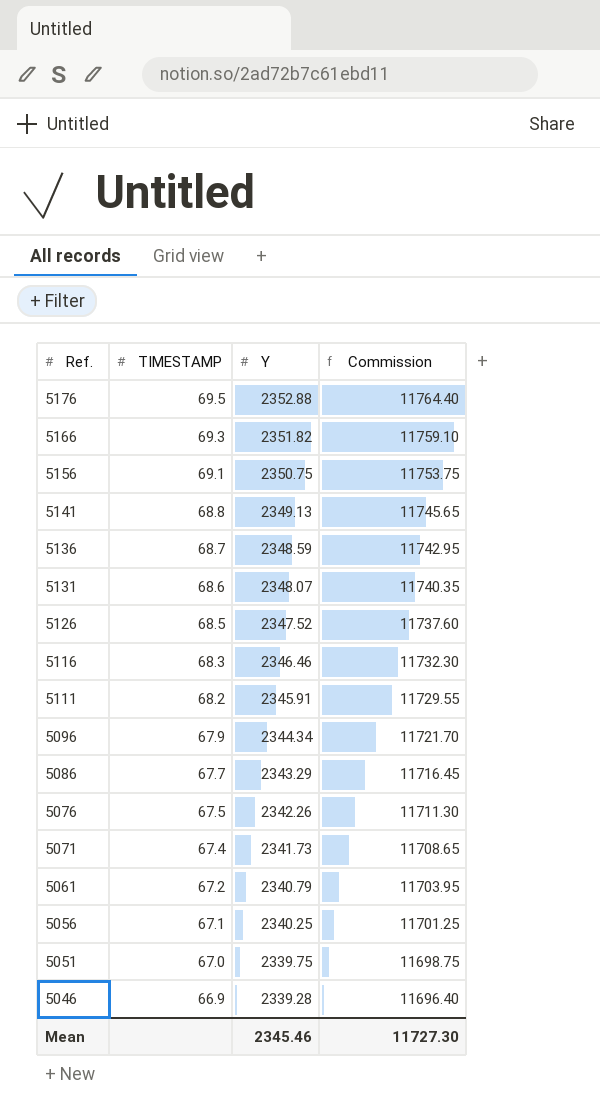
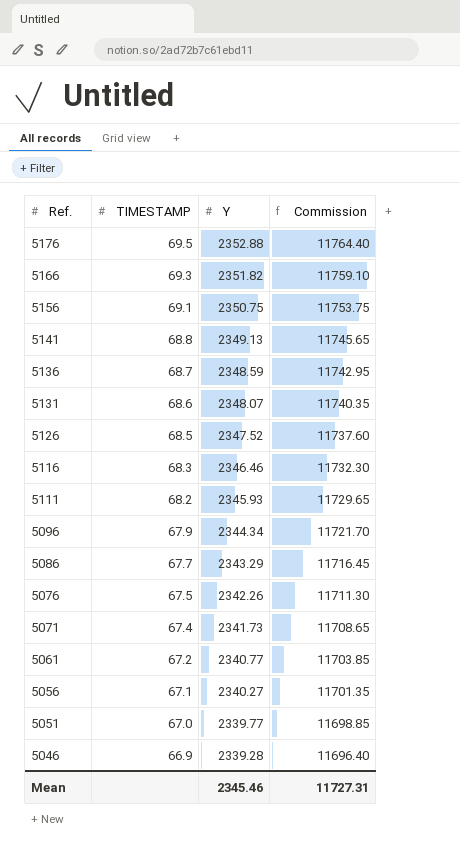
5111 | Y: 2345.91 -> 2345.93
5111 | Commission: 11729.55 -> 11729.65
5061 | Y: 2340.79 -> 2340.77
5061 | Commission: 11703.95 -> 11703.85
5056 | Y: 2340.25 -> 2340.27
5056 | Commission: 11701.25 -> 11701.35
5051 | Y: 2339.75 -> 2339.77
5051 | Commission: 11698.75 -> 11698.85
Mean | Commission: 11727.30 -> 11727.31

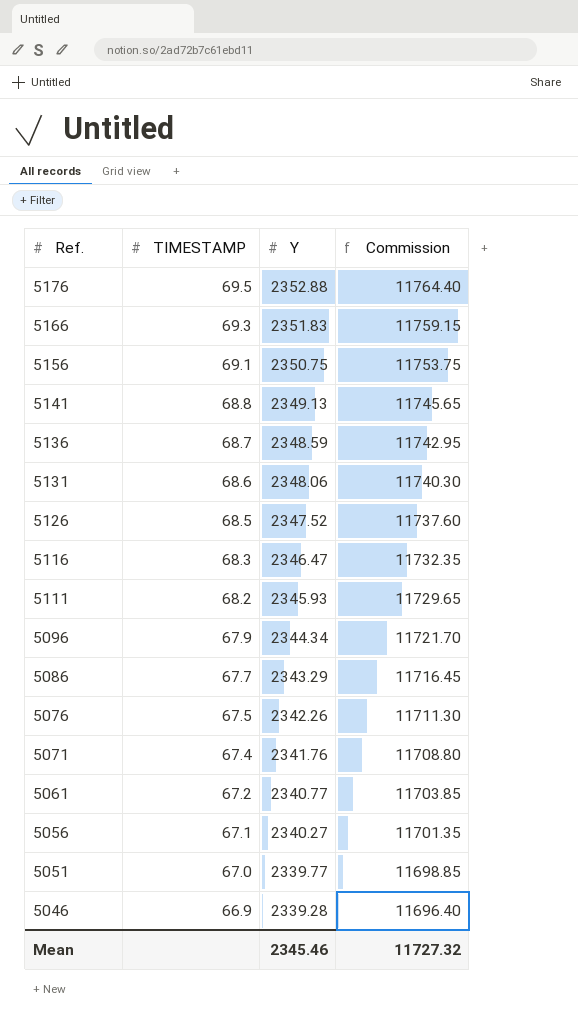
5166 | Y: 2351.82 -> 2351.83
5166 | Commission: 11759.10 -> 11759.15
5131 | Y: 2348.07 -> 2348.06
5131 | Commission: 11740.35 -> 11740.30
5116 | Y: 2346.46 -> 2346.47
5116 | Commission: 11732.30 -> 11732.35
5071 | Y: 2341.73 -> 2341.76
5071 | Commission: 11708.65 -> 11708.80
Mean | Commission: 11727.31 -> 11727.32

